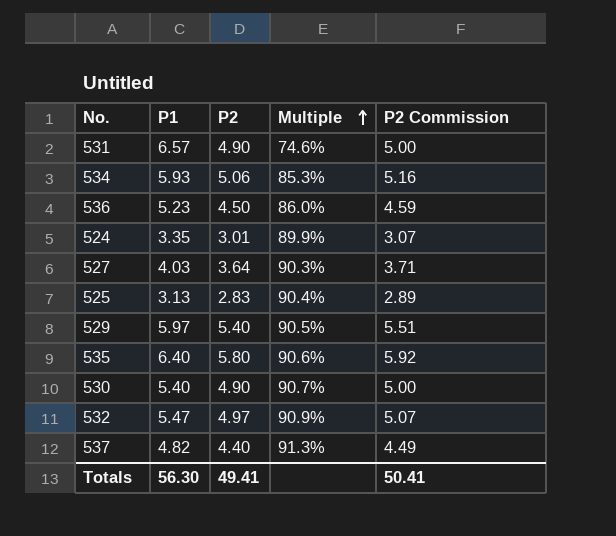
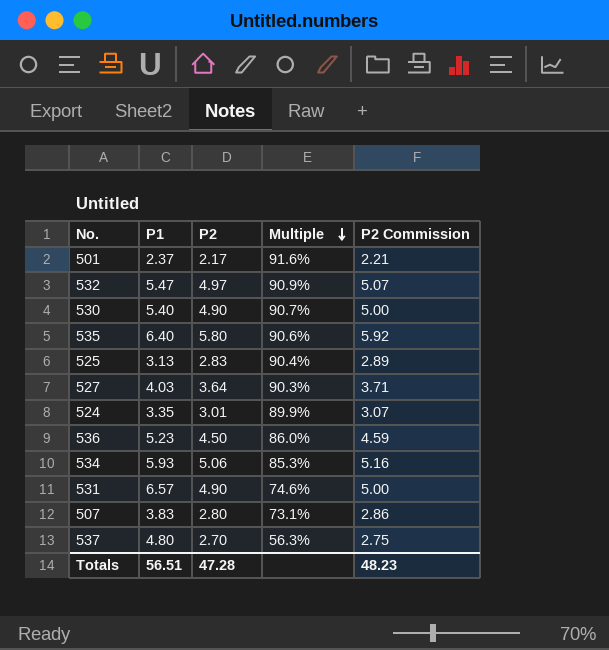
row order: Multiple ascending -> Multiple descending
row 529: 5.97 | 5.40 | 90.5% | 5.51 -> none
row 501: none -> 2.37 | 2.17 | 91.6% | 2.21
row 507: none -> 3.83 | 2.80 | 73.1% | 2.86
537 | P1: 4.82 -> 4.80
537 | P2: 4.40 -> 2.70
537 | Multiple: 91.3% -> 56.3%
537 | P2 Commission: 4.49 -> 2.75
Totals | P1: 56.30 -> 56.51
Totals | P2: 49.41 -> 47.28
Totals | P2 Commission: 50.41 -> 48.23

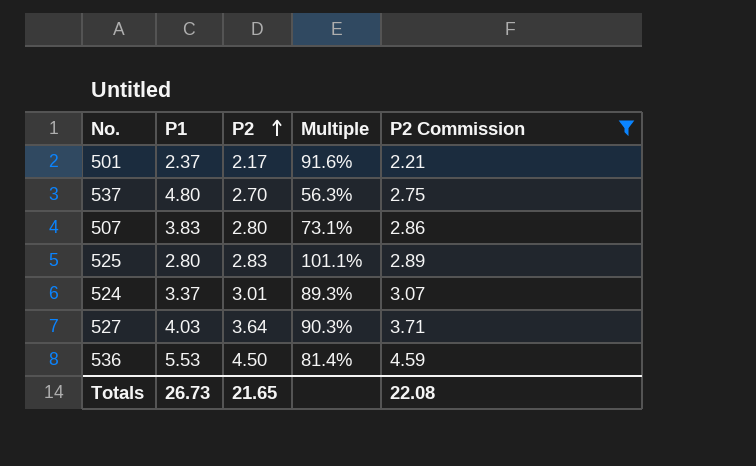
filter: none -> P2 Commission <= 4.59
row order: Multiple descending -> P2 ascending
525 | P1: 3.13 -> 2.80
525 | Multiple: 90.4% -> 101.1%
524 | P1: 3.35 -> 3.37
524 | Multiple: 89.9% -> 89.3%
536 | P1: 5.23 -> 5.53
536 | Multiple: 86.0% -> 81.4%
Totals | P1: 56.51 -> 26.73
Totals | P2: 47.28 -> 21.65
Totals | P2 Commission: 48.23 -> 22.08

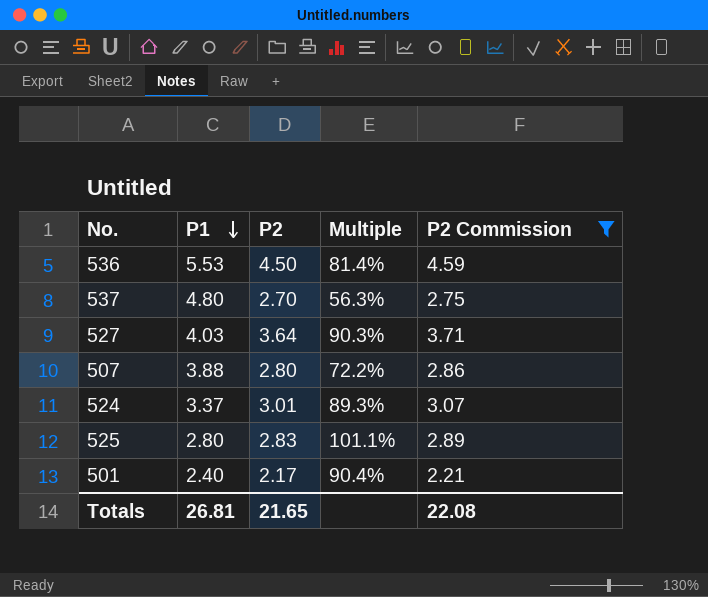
row order: P2 ascending -> P1 descending
507 | P1: 3.83 -> 3.88
507 | Multiple: 73.1% -> 72.2%
501 | P1: 2.37 -> 2.40
501 | Multiple: 91.6% -> 90.4%
Totals | P1: 26.73 -> 26.81

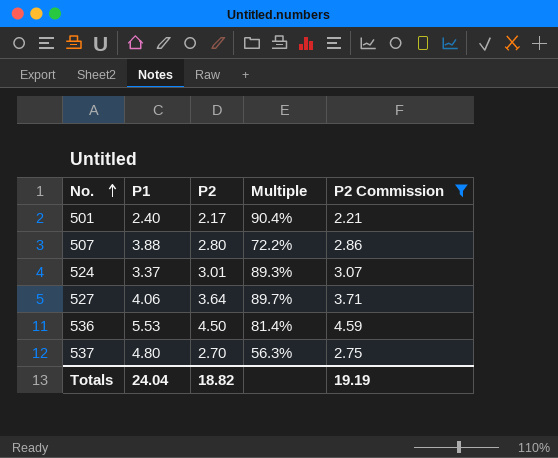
row order: P1 descending -> No. ascending
row 525: 2.80 | 2.83 | 101.1% | 2.89 -> none
527 | P1: 4.03 -> 4.06
527 | Multiple: 90.3% -> 89.7%
Totals | P1: 26.81 -> 24.04
Totals | P2: 21.65 -> 18.82
Totals | P2 Commission: 22.08 -> 19.19

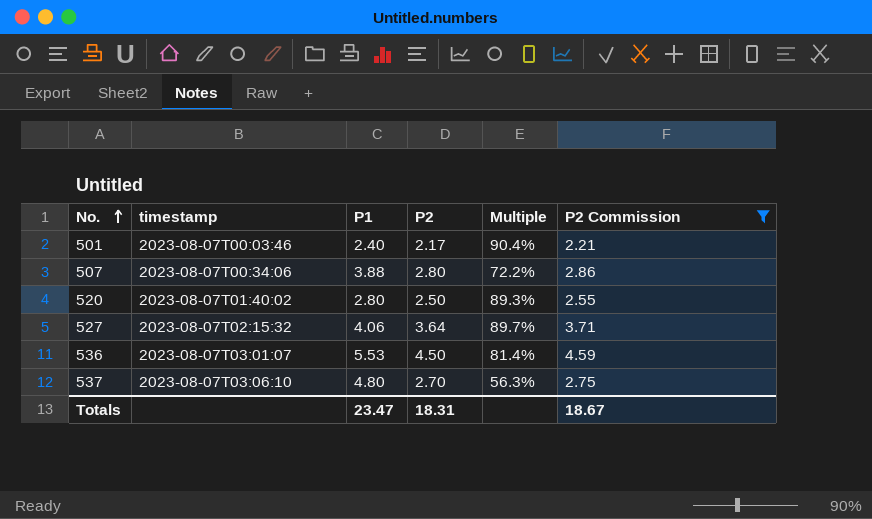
column timestamp | position: none -> 2
row 524: 3.37 | 3.01 | 89.3% | 3.07 -> none
row 520: none -> 2023-08-07T01:40:02 | 2.80 | 2.50 | 89.3% | 2.55
Totals | P1: 24.04 -> 23.47
Totals | P2: 18.82 -> 18.31
Totals | P2 Commission: 19.19 -> 18.67

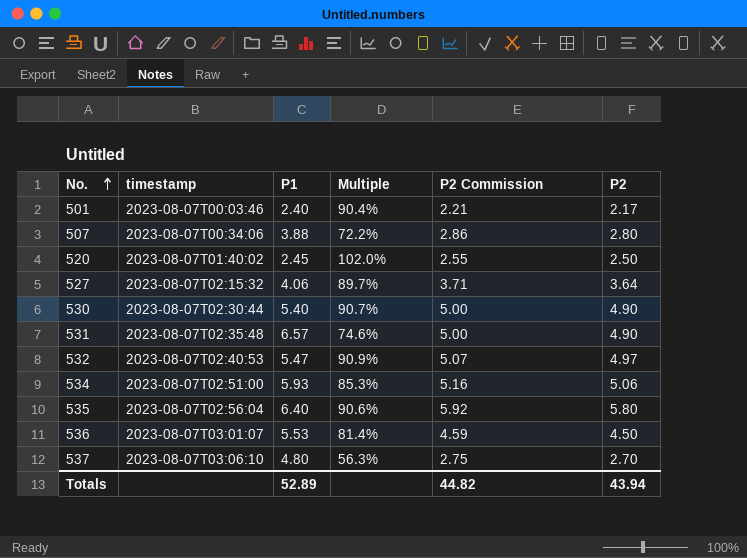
filter: P2 Commission <= 4.59 -> none
column P2 | position: 4 -> 6
520 | P1: 2.80 -> 2.45
520 | Multiple: 89.3% -> 102.0%
Totals | P1: 23.47 -> 52.89
Totals | P2 Commission: 18.67 -> 44.82
Totals | P2: 18.31 -> 43.94

